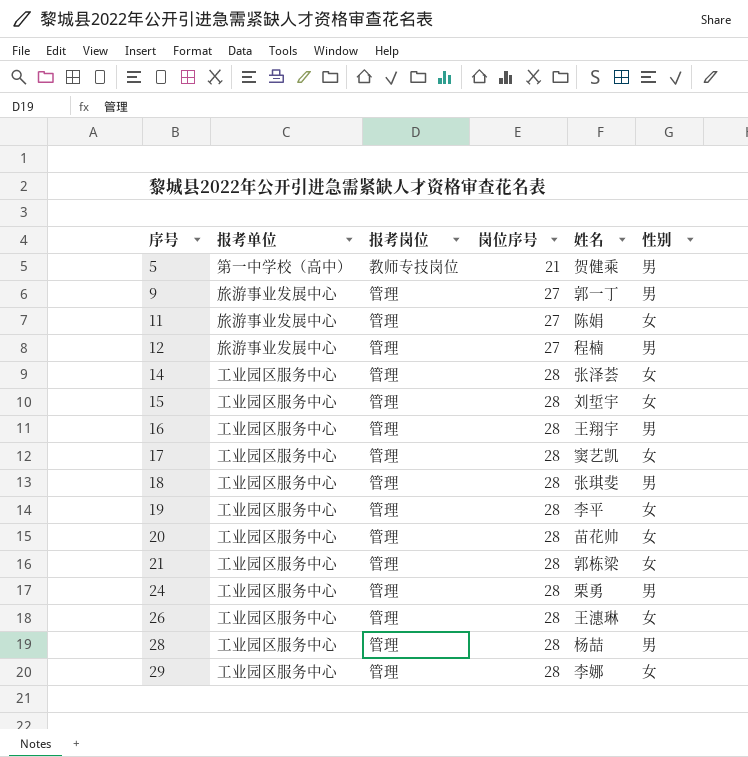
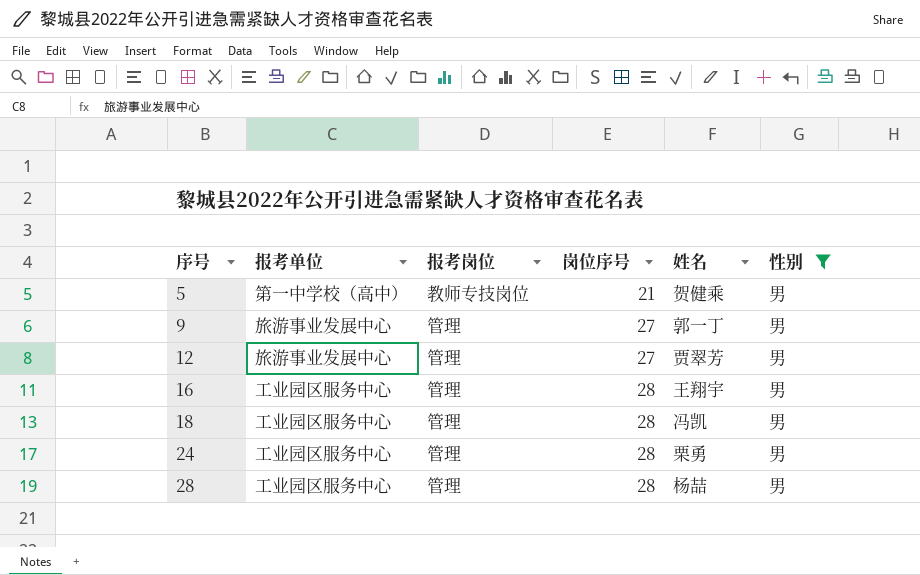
filter: none -> 性别 = 男
12 | 姓名: 程楠 -> 贾翠芳
18 | 姓名: 张琪斐 -> 冯凯

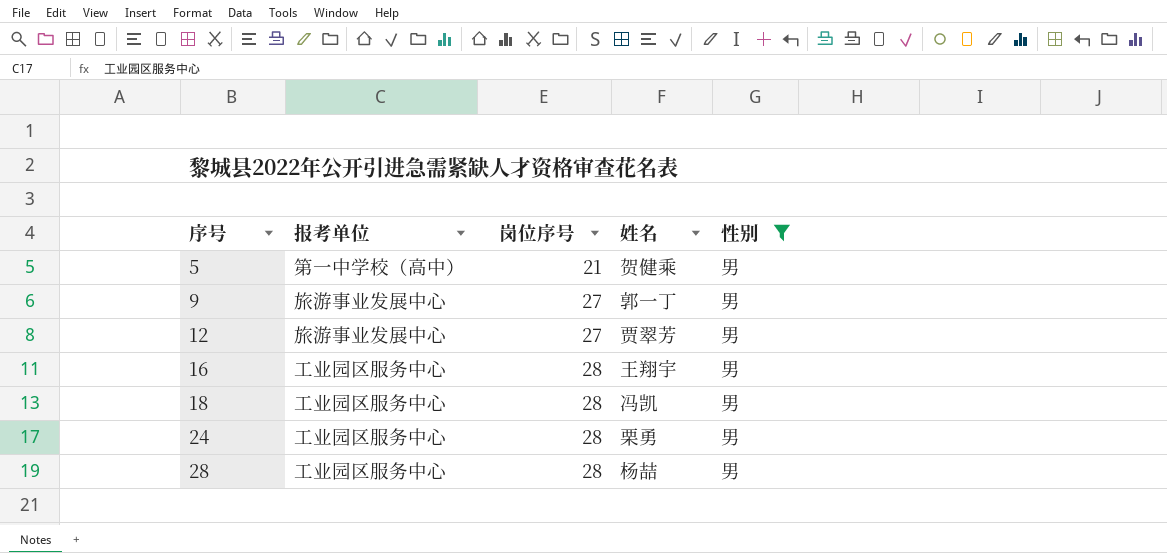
column 报考岗位 | position: 3 -> none

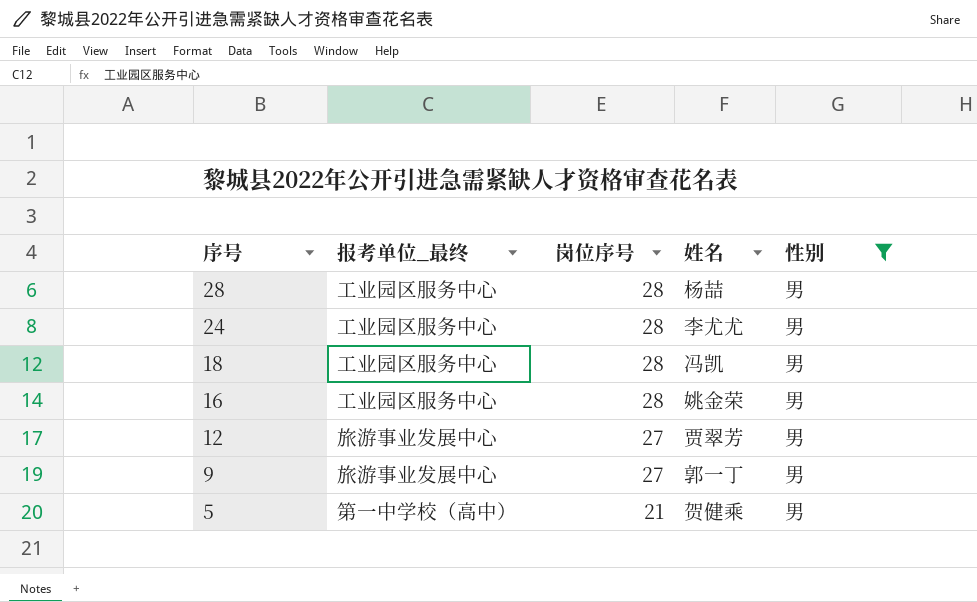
row order: 序号 ascending -> 序号 descending
column name: 报考单位 -> 报考单位_最终
24 | 姓名: 栗勇 -> 李尤尤
16 | 姓名: 王翔宇 -> 姚金荣

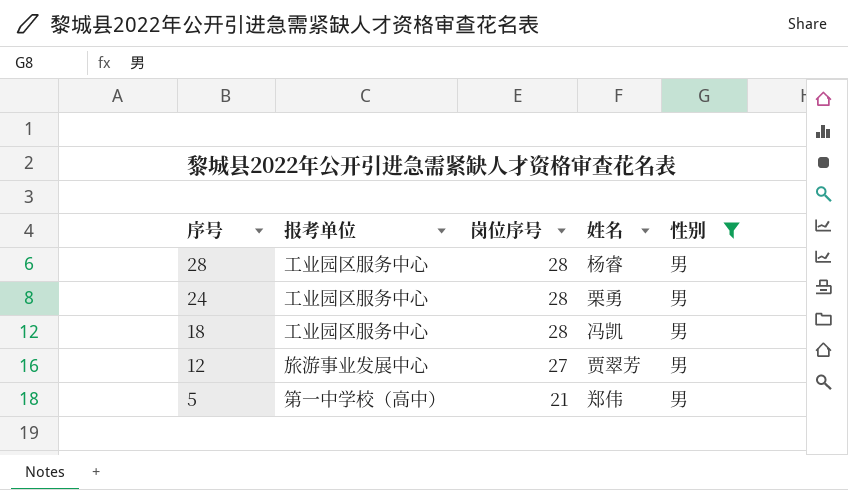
column name: 报考单位_最终 -> 报考单位
row 16: 工业园区服务中心 | 28 | 姚金荣 | 男 -> none
row 9: 旅游事业发展中心 | 27 | 郭一丁 | 男 -> none
28 | 姓名: 杨喆 -> 杨睿
24 | 姓名: 李尤尤 -> 栗勇
5 | 姓名: 贺健乘 -> 郑伟

